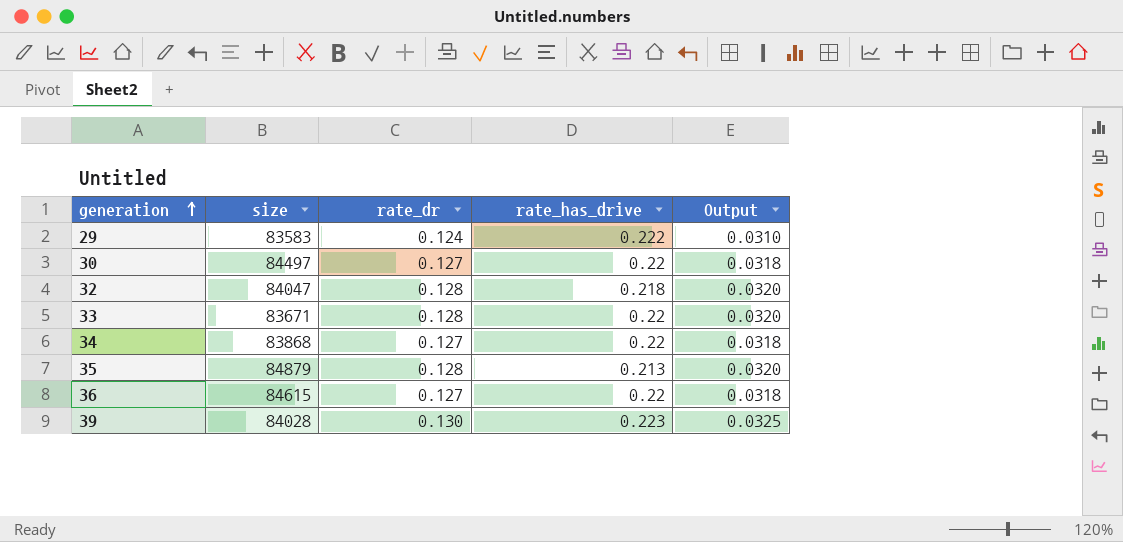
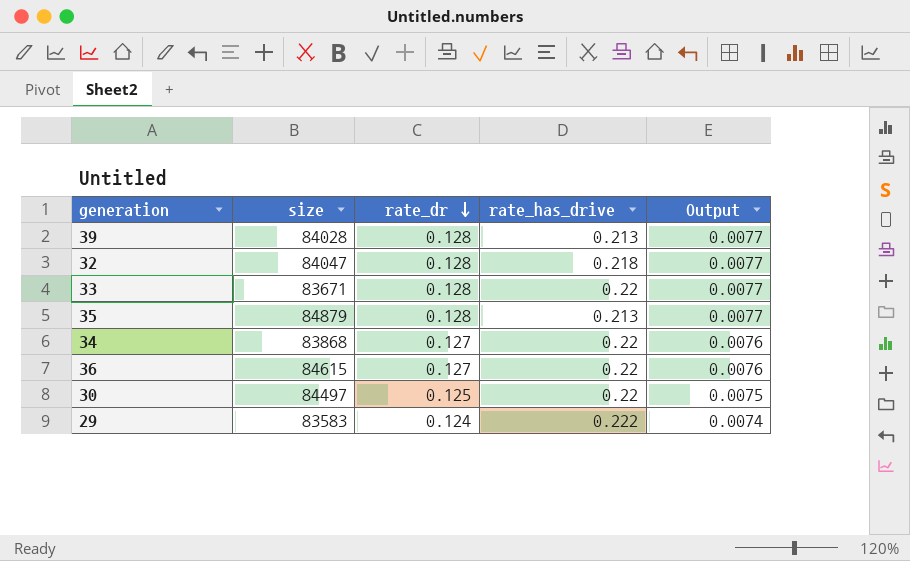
row order: generation ascending -> rate_dr descending
column Output | formula: [rate_dr] * 0.25 -> [rate_dr] * 0.06
39 | rate_dr: 0.130 -> 0.128
39 | rate_has_drive: 0.223 -> 0.213
30 | rate_dr: 0.127 -> 0.125

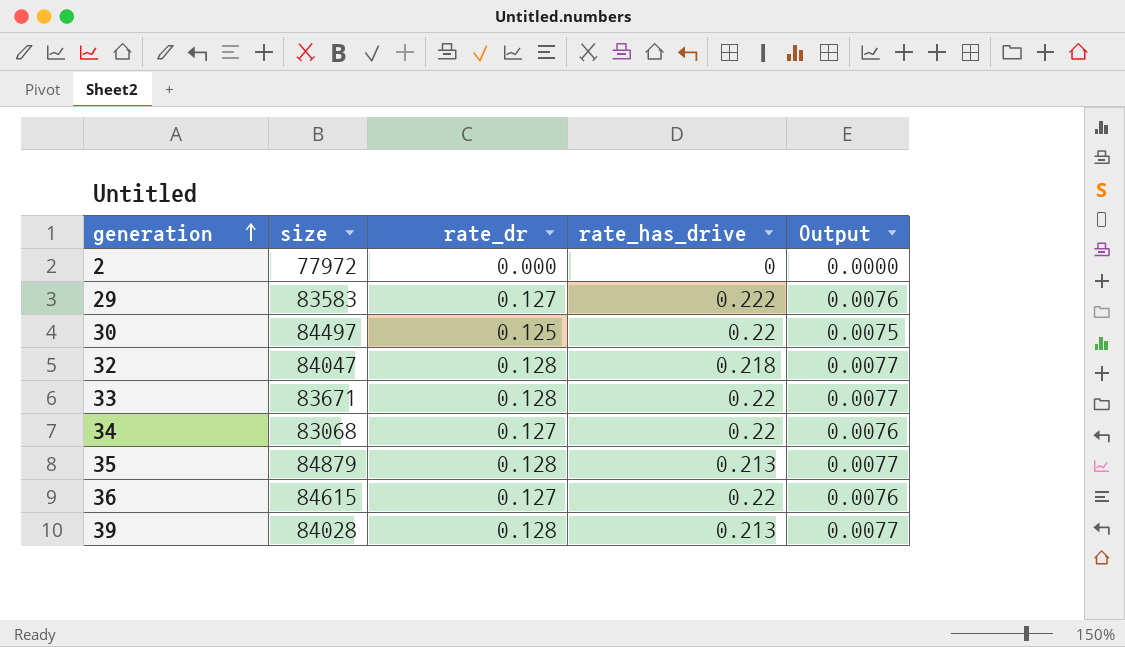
row order: rate_dr descending -> generation ascending
row 2: none -> 77972 | 0.000 | 0 | 0.0000
29 | rate_dr: 0.124 -> 0.127
29 | Output: 0.0074 -> 0.0076
34 | size: 83868 -> 83068

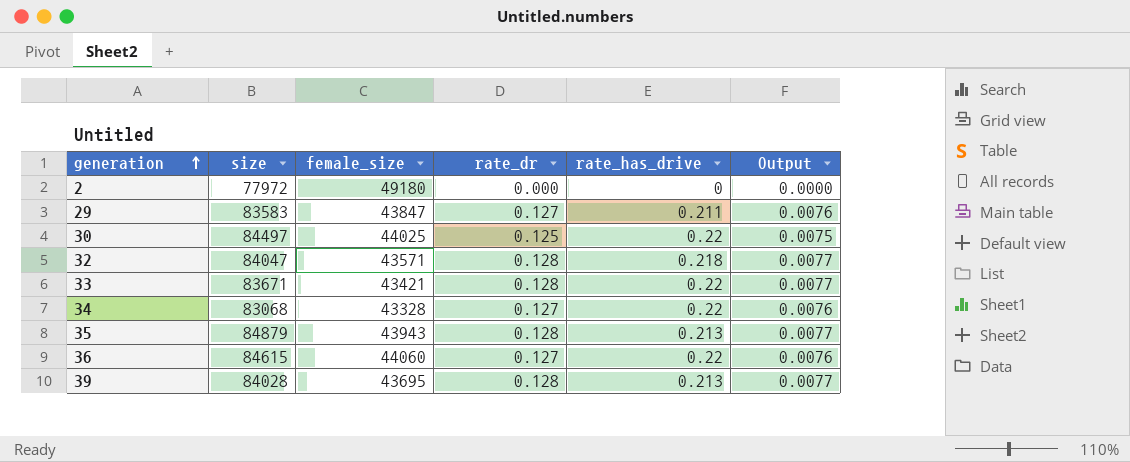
column female_size | position: none -> 3
29 | rate_has_drive: 0.222 -> 0.211

